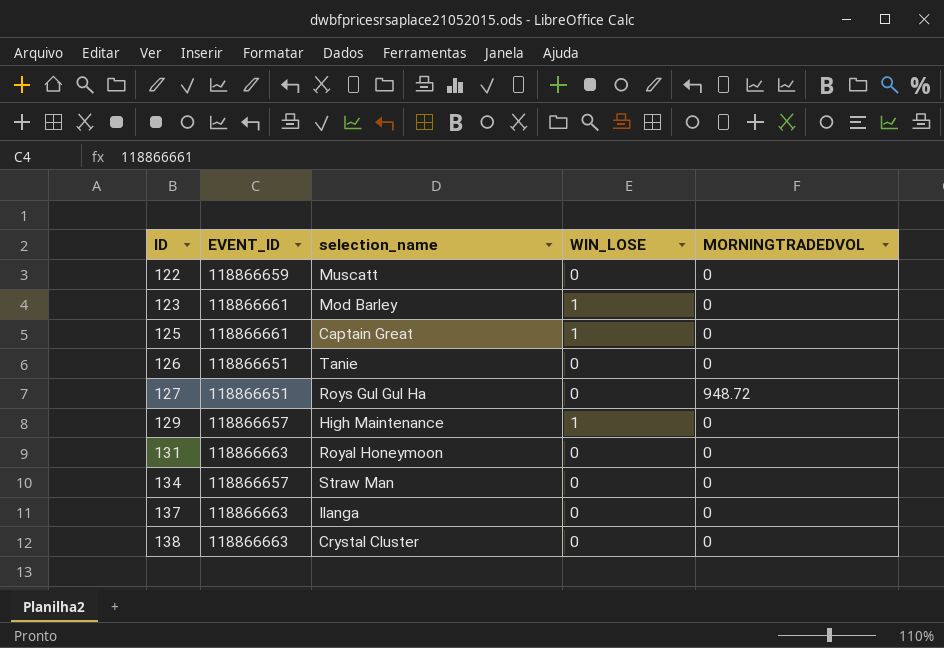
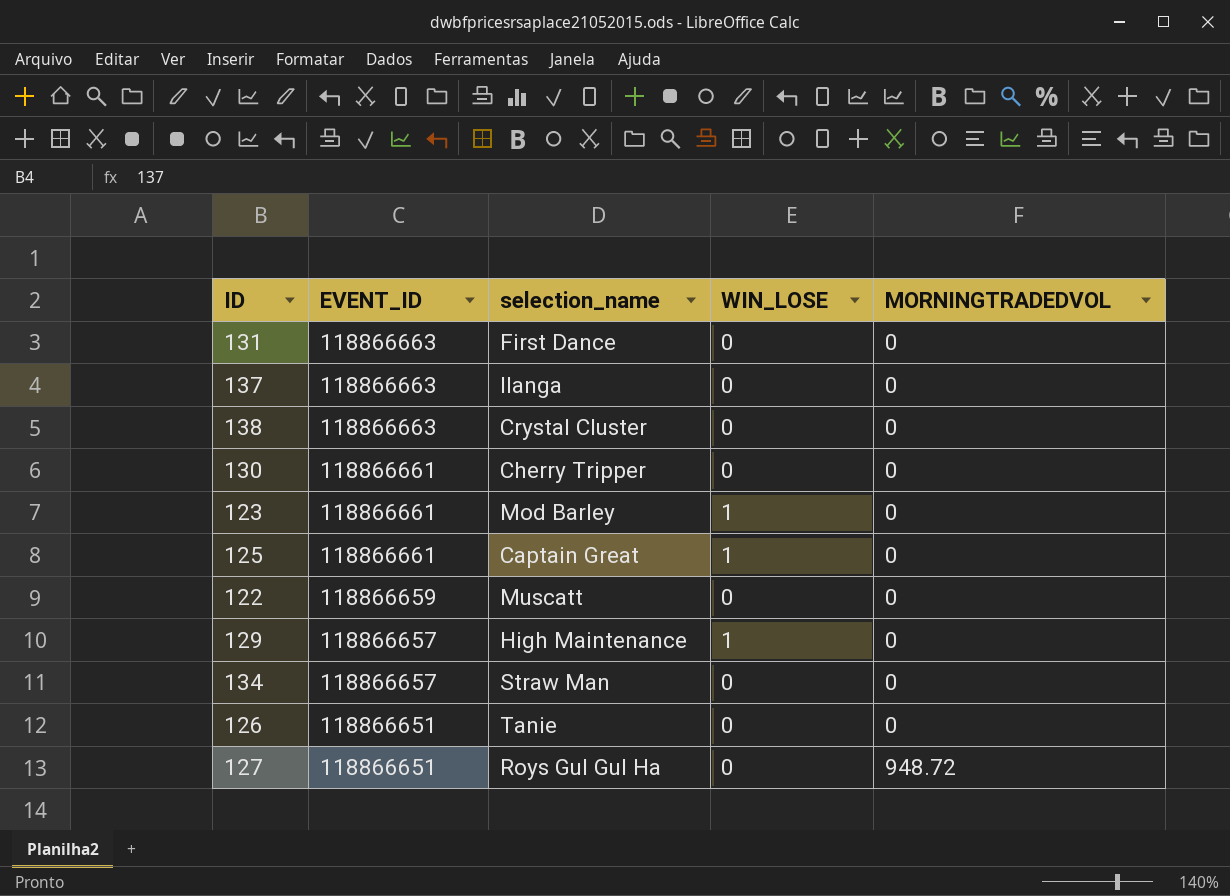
row order: ID ascending -> EVENT_ID descending
131 | selection_name: Royal Honeymoon -> First Dance
row 130: none -> 118866661 | Cherry Tripper | 0 | 0

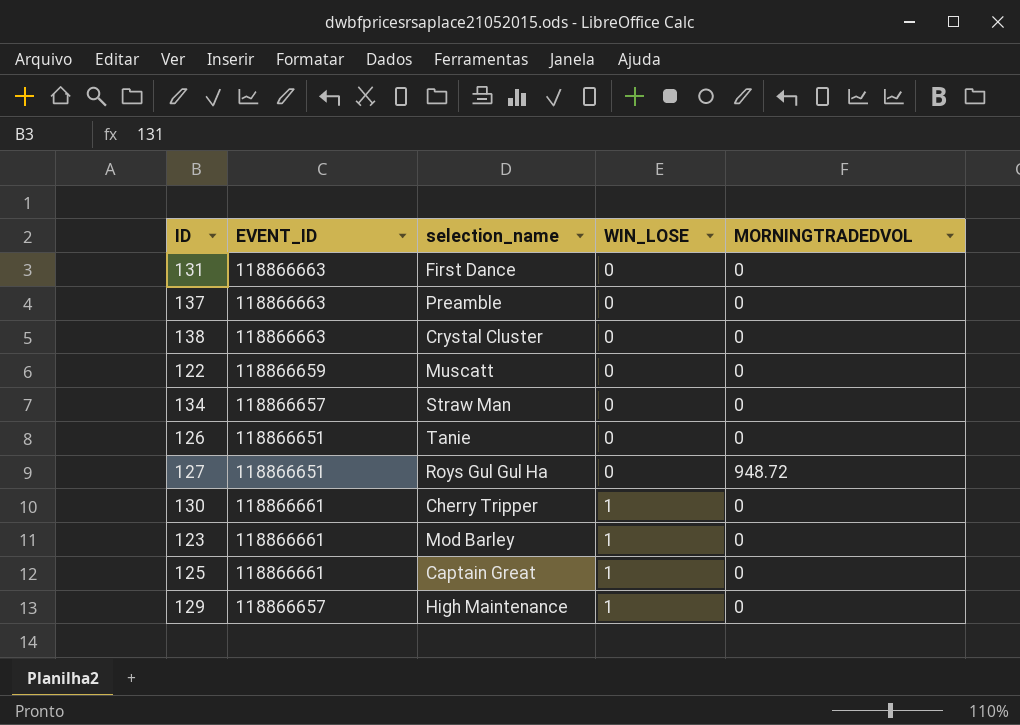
row order: EVENT_ID descending -> WIN_LOSE ascending
137 | selection_name: Ilanga -> Preamble
130 | WIN_LOSE: 0 -> 1

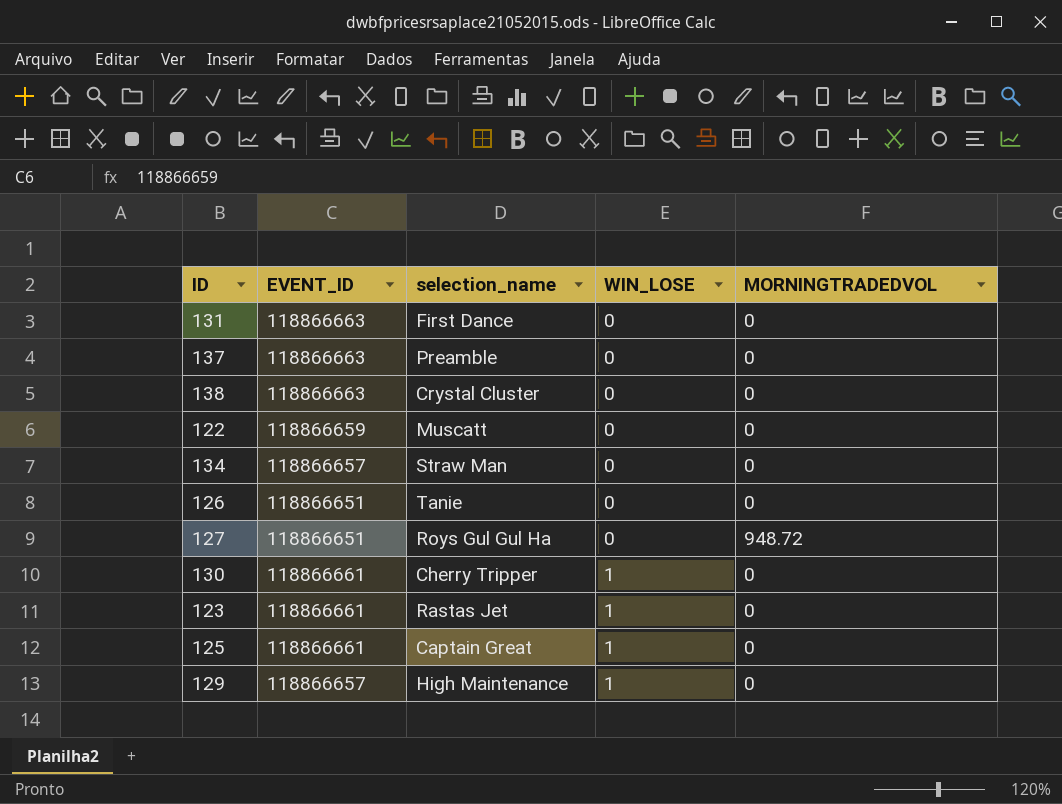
123 | selection_name: Mod Barley -> Rastas Jet

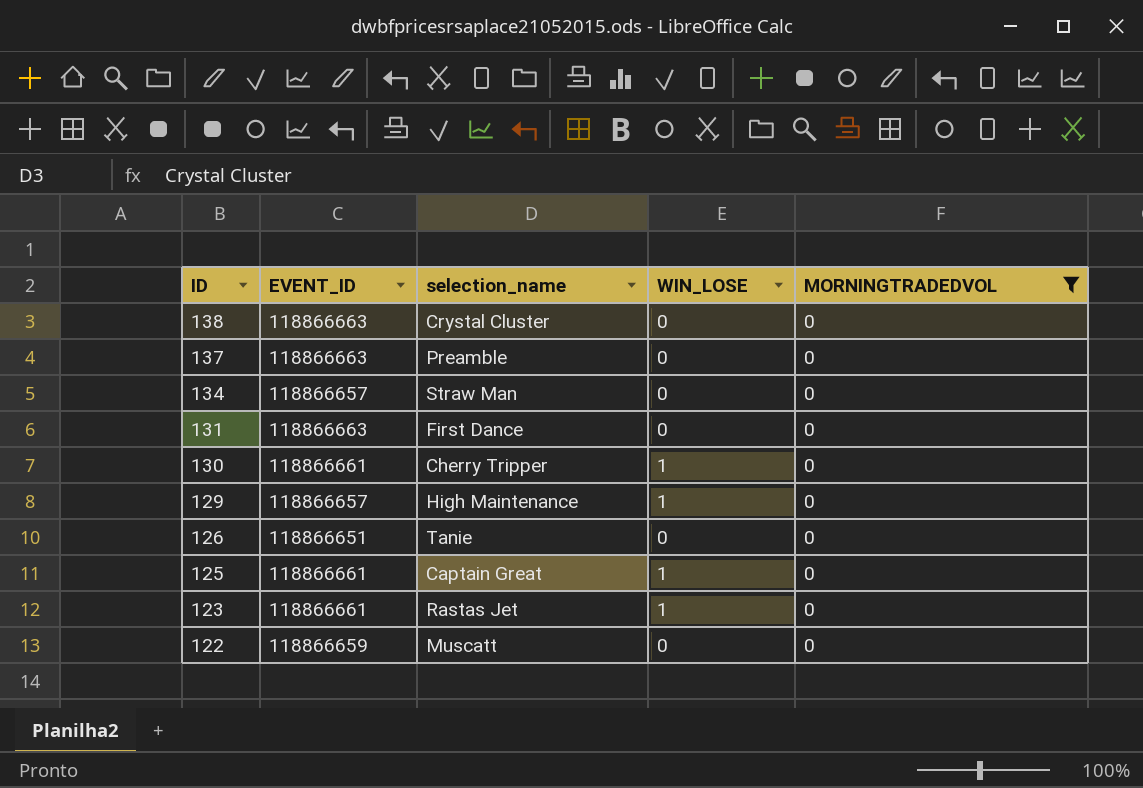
filter: none -> MORNINGTRADEDVOL = 0
row order: WIN_LOSE ascending -> ID descending

